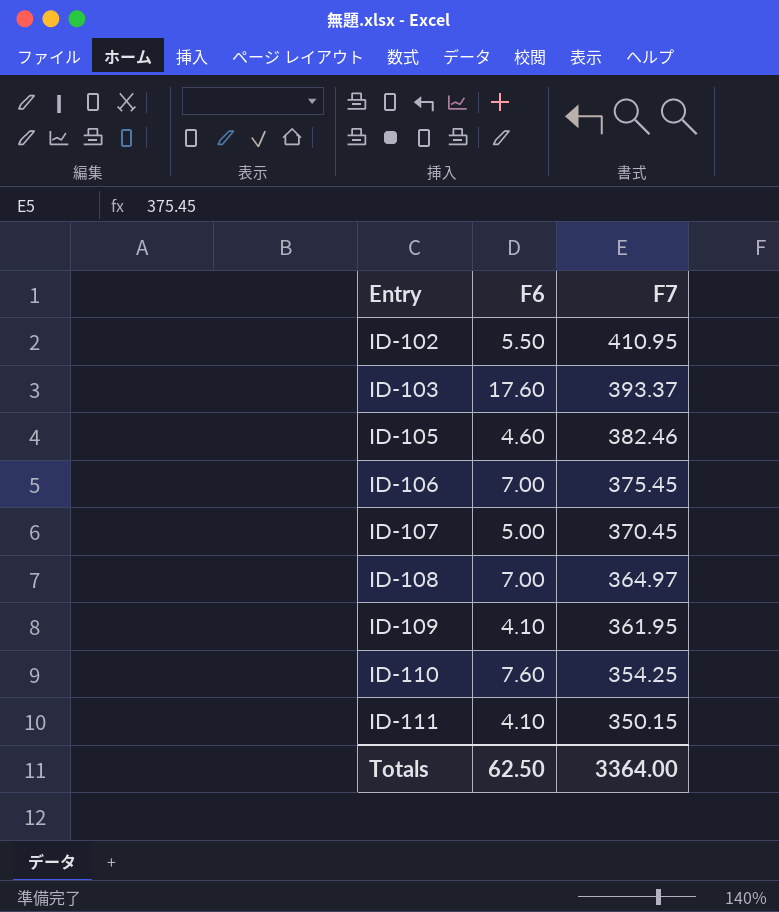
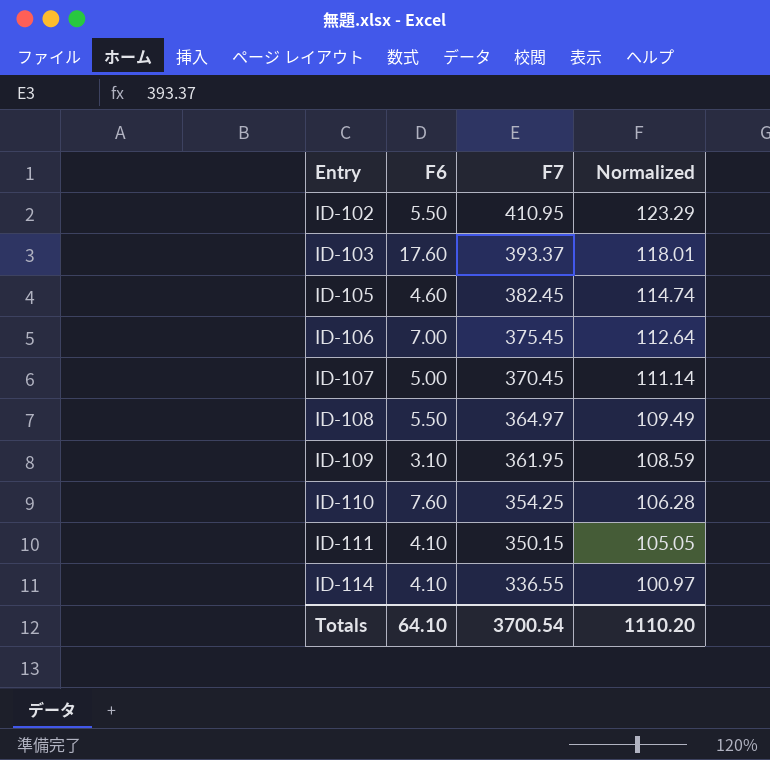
column Normalized | formula: none -> [F7] * 0.3
ID-105 | F7: 382.46 -> 382.45
ID-108 | F6: 7.00 -> 5.50
ID-109 | F6: 4.10 -> 3.10
row ID-114: none -> 4.10 | 336.55 | 100.97
Totals | F6: 62.50 -> 64.10
Totals | F7: 3364.00 -> 3700.54

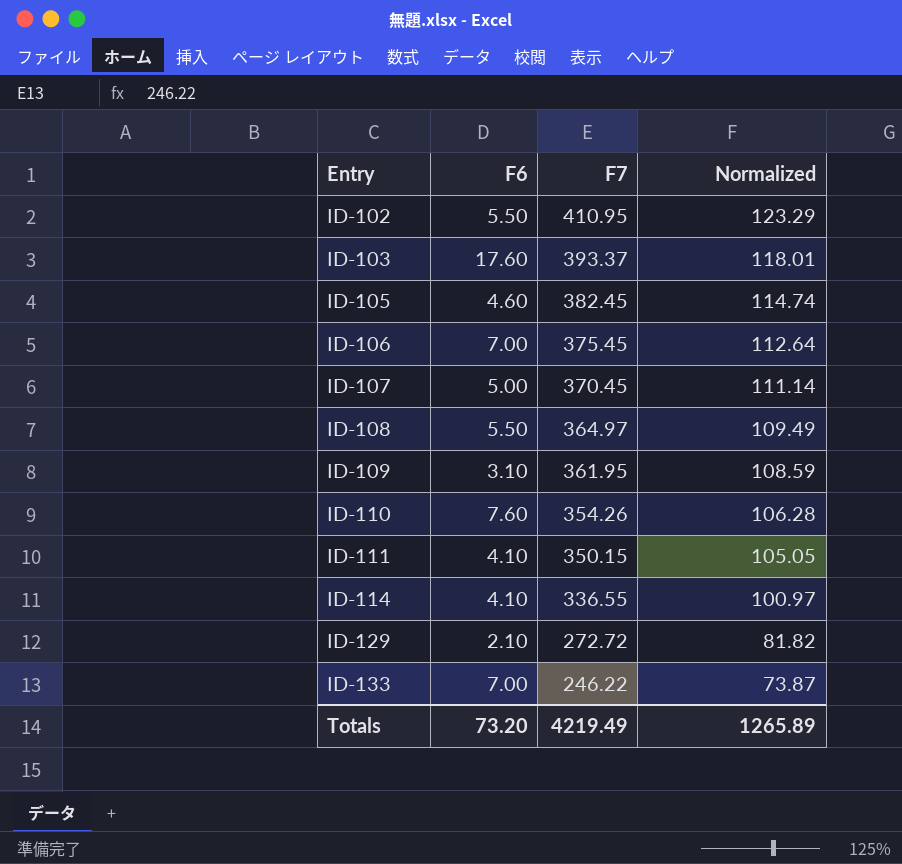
ID-110 | F7: 354.25 -> 354.26
row ID-129: none -> 2.10 | 272.72 | 81.82
row ID-133: none -> 7.00 | 246.22 | 73.87
Totals | F6: 64.10 -> 73.20
Totals | F7: 3700.54 -> 4219.49
Totals | Normalized: 1110.20 -> 1265.89

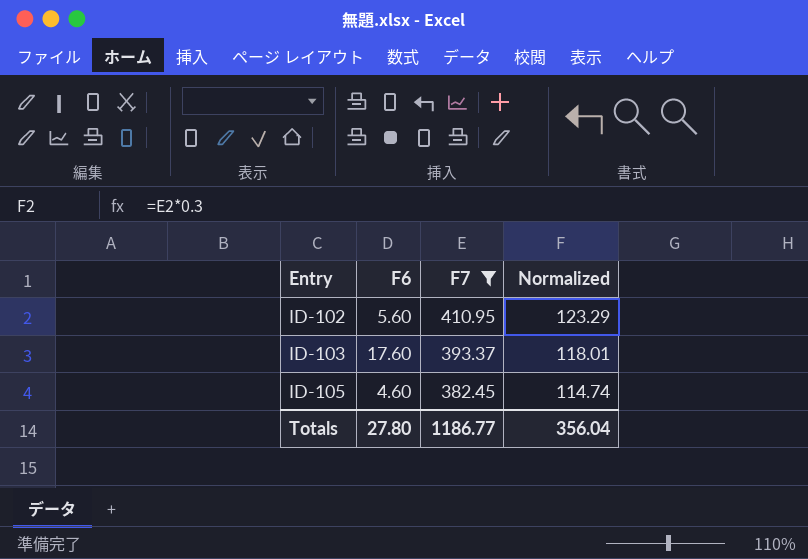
filter: none -> F7 >= 382.45
ID-102 | F6: 5.50 -> 5.60
Totals | F6: 73.20 -> 27.80
Totals | F7: 4219.49 -> 1186.77
Totals | Normalized: 1265.89 -> 356.04

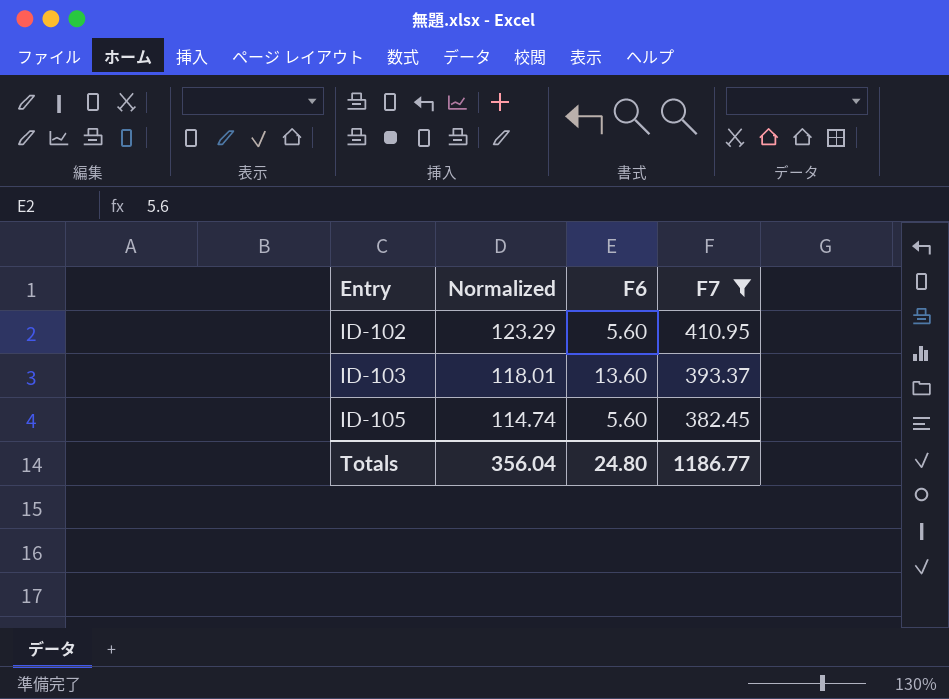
column Normalized | position: 4 -> 2
ID-103 | F6: 17.60 -> 13.60
ID-105 | F6: 4.60 -> 5.60
Totals | F6: 27.80 -> 24.80

